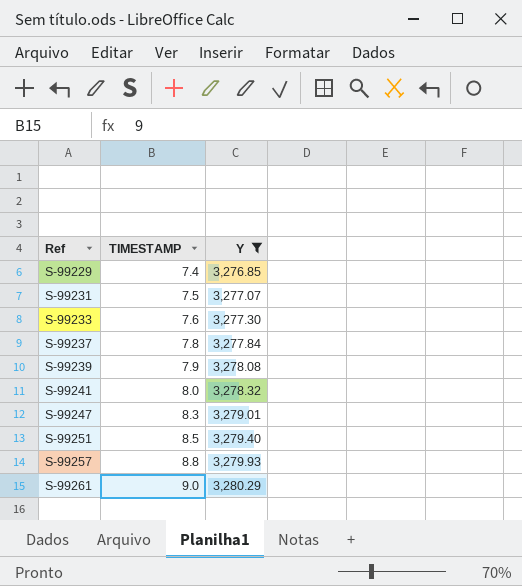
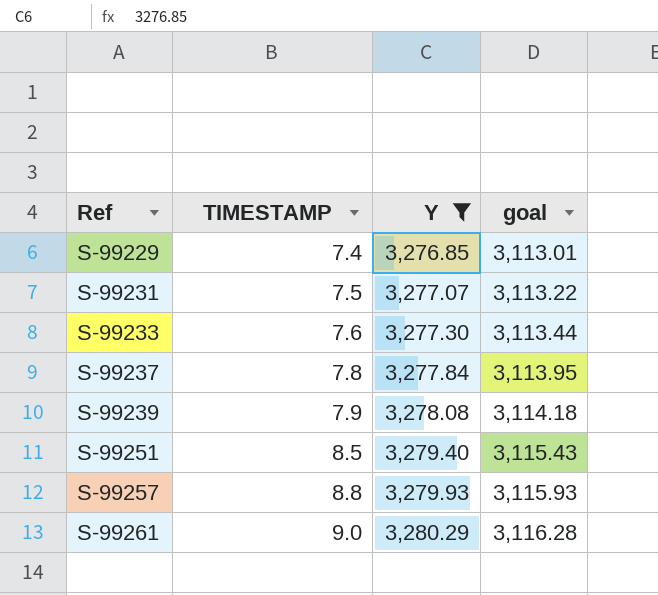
column goal | formula: none -> [Y] * 0.95
row S-99241: 8.0 | 3,278.32 -> none
row S-99247: 8.3 | 3,279.01 -> none

